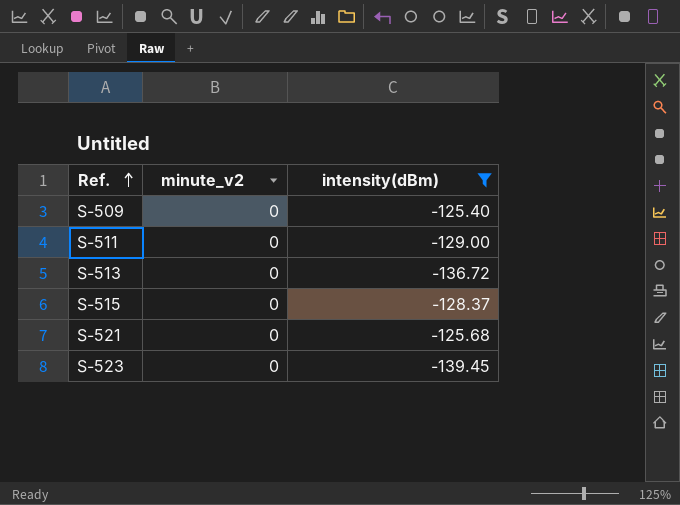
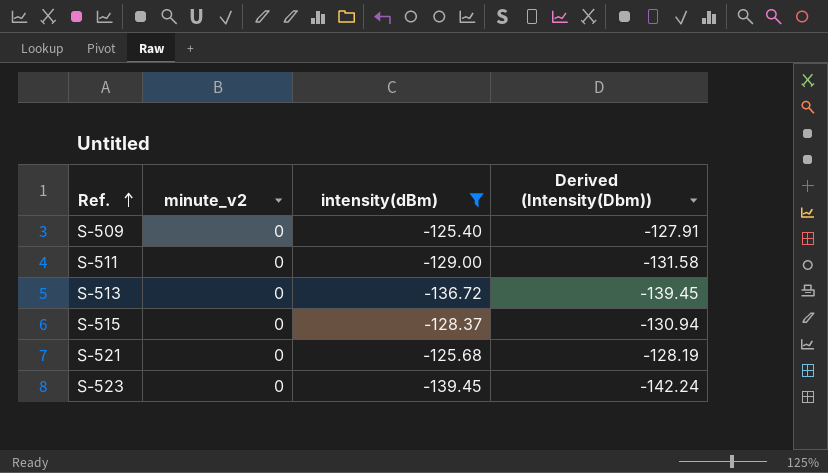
column Derived (Intensity(Dbm)) | formula: none -> [intensity(dBm)] * 1.02

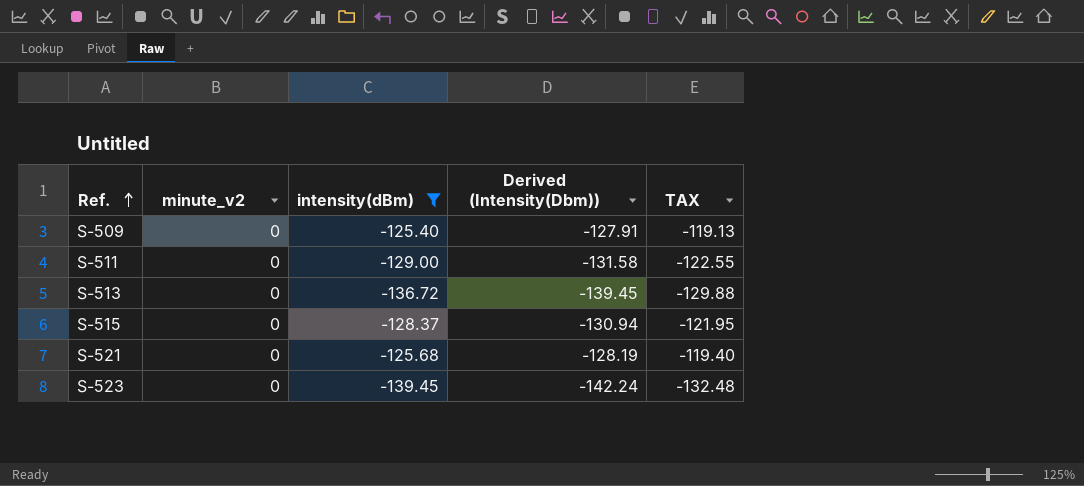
column TAX | formula: none -> [intensity(dBm)] * 0.95

